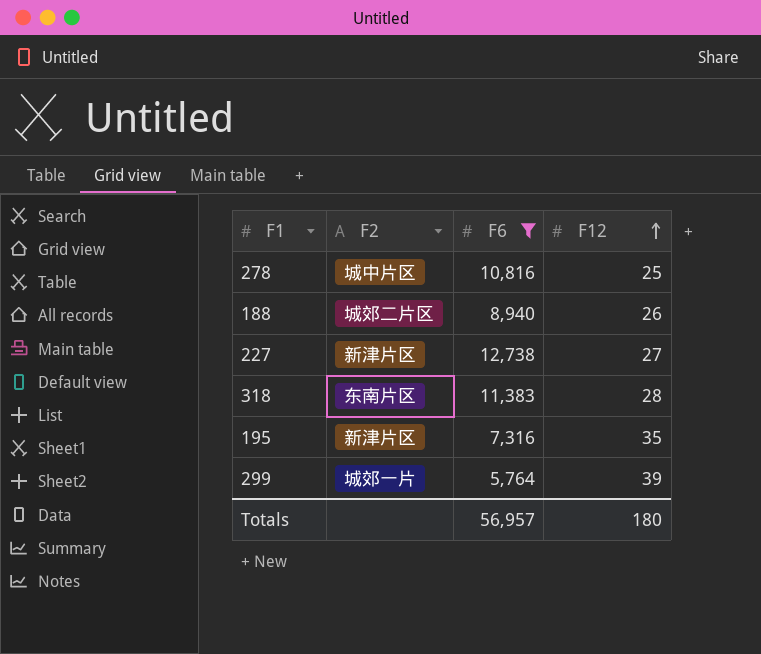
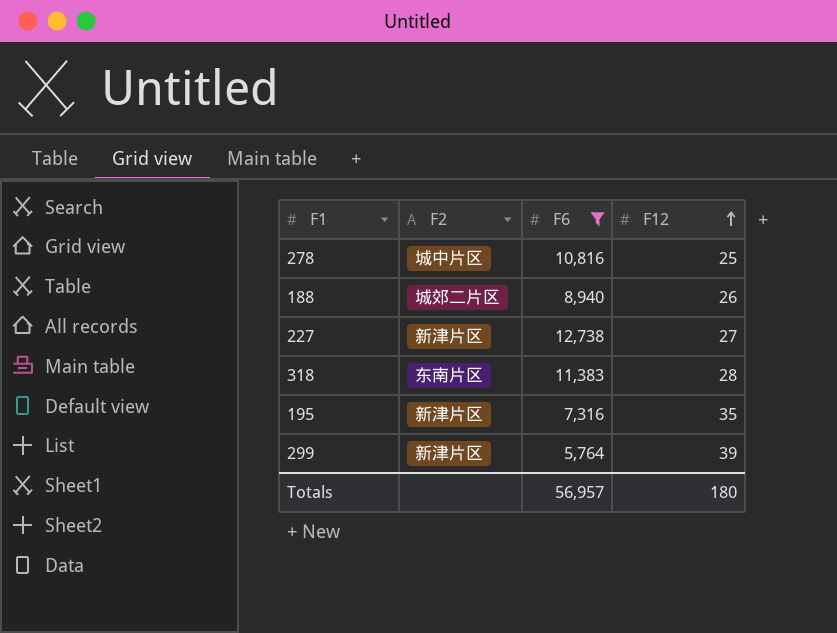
299 | F2: 城郊一片 -> 新津片区

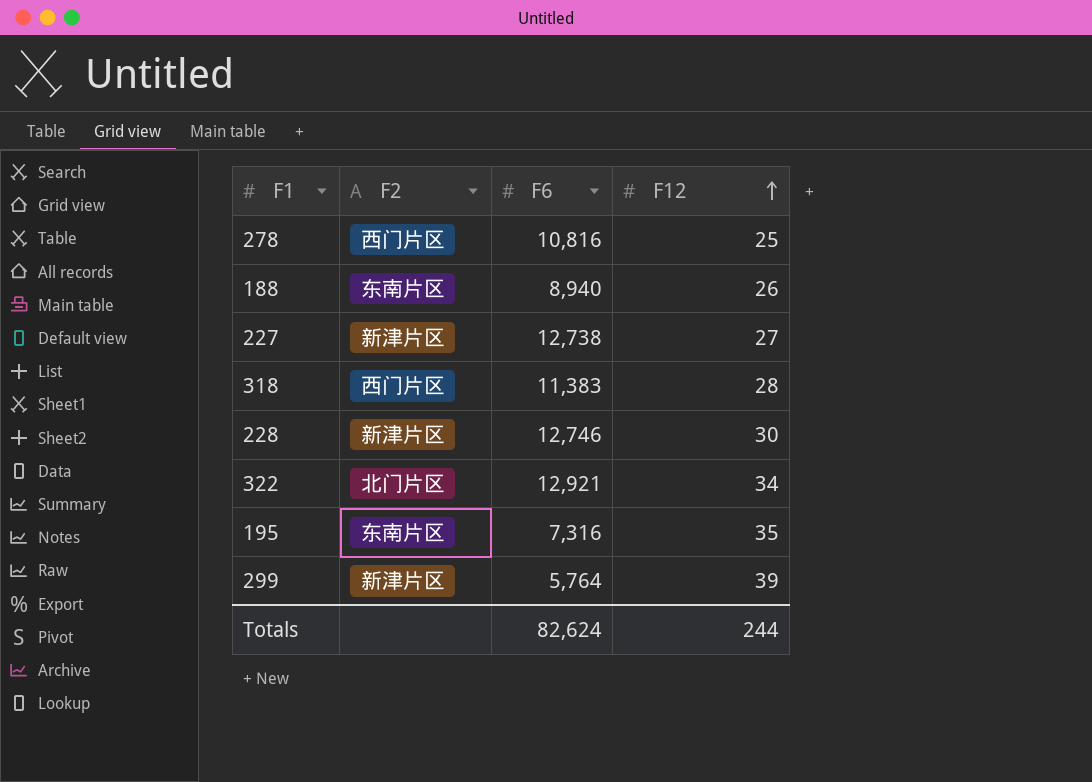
filter: F6 <= 12,738 -> none
278 | F2: 城中片区 -> 西门片区
188 | F2: 城郊二片区 -> 东南片区
318 | F2: 东南片区 -> 西门片区
195 | F2: 新津片区 -> 东南片区
Totals | F6: 56,957 -> 82,624
Totals | F12: 180 -> 244

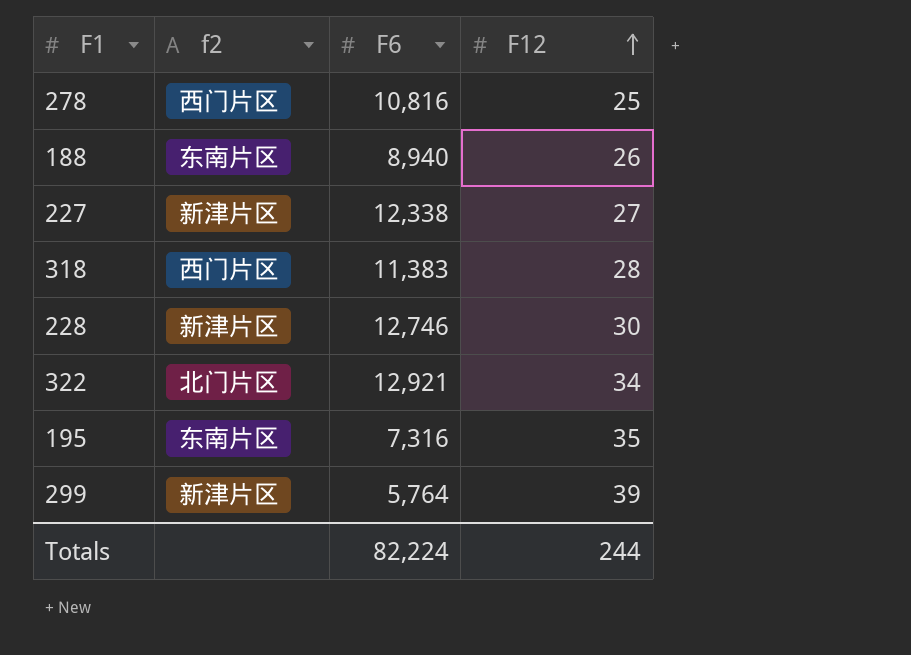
column name: F2 -> f2
227 | F6: 12,738 -> 12,338
Totals | F6: 82,624 -> 82,224

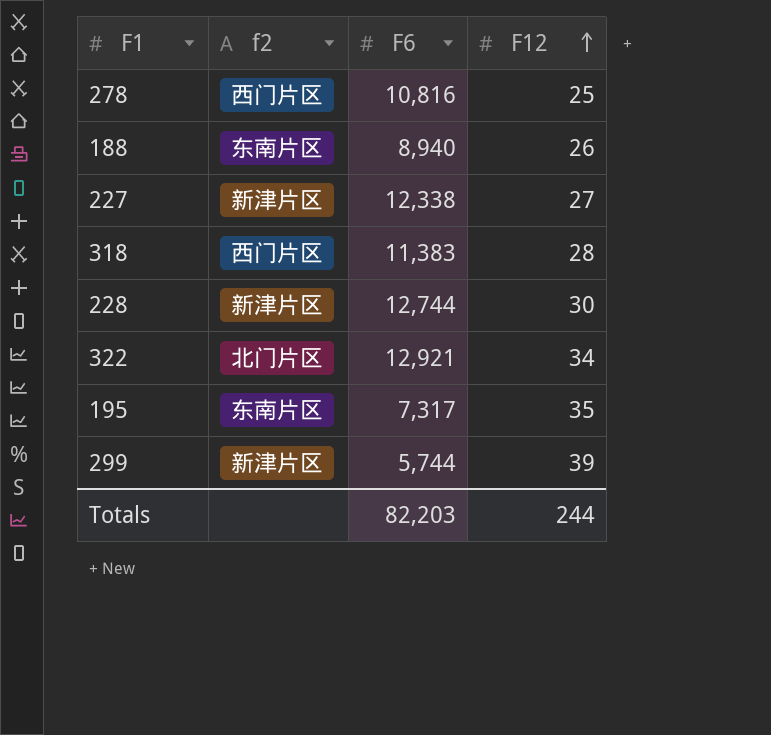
228 | F6: 12,746 -> 12,744
195 | F6: 7,316 -> 7,317
299 | F6: 5,764 -> 5,744
Totals | F6: 82,224 -> 82,203

